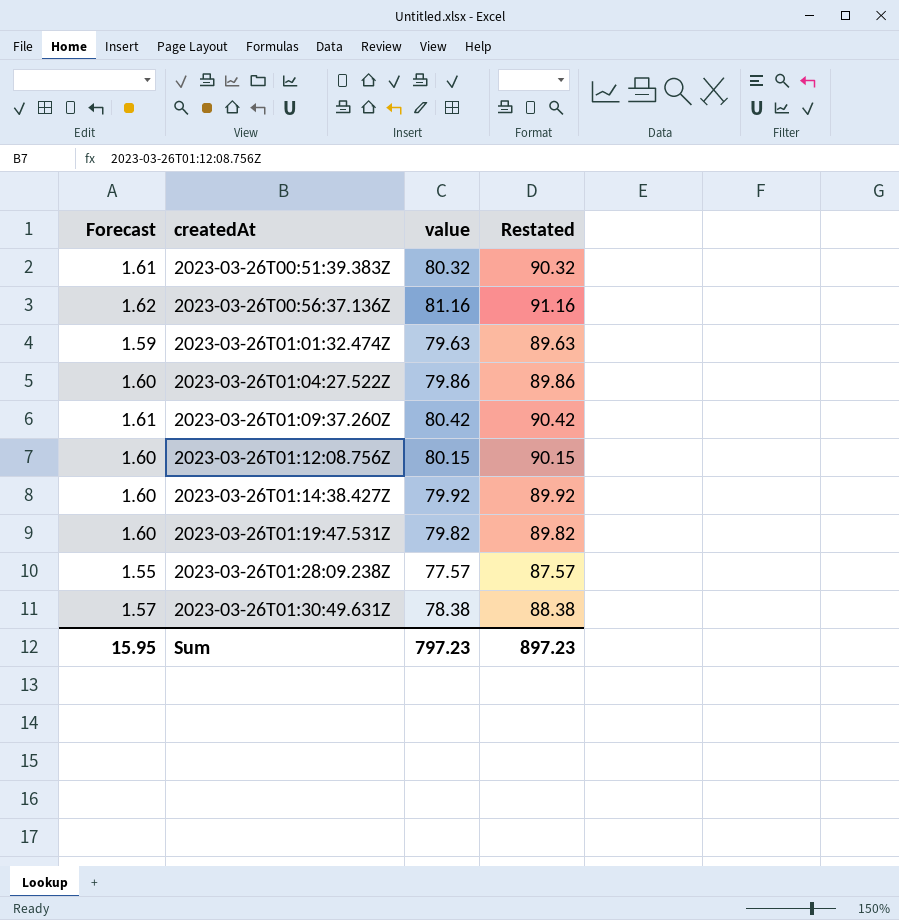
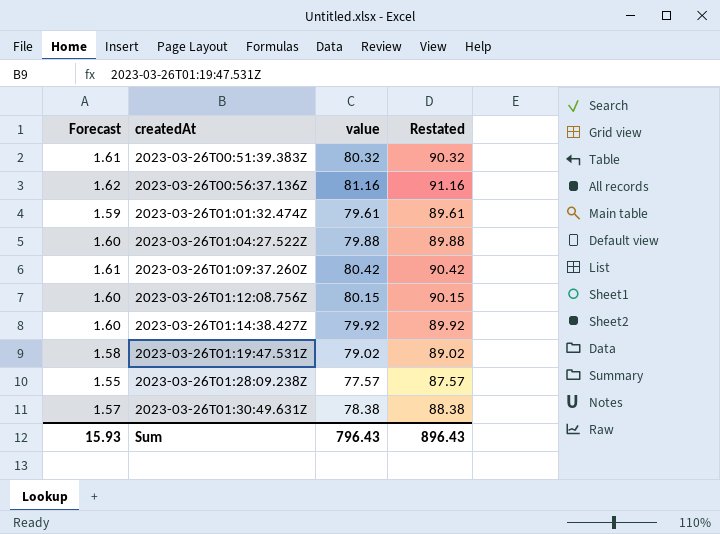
2023-03-26T01:01:32.474Z | value: 79.63 -> 79.61
2023-03-26T01:01:32.474Z | Restated: 89.63 -> 89.61
2023-03-26T01:04:27.522Z | value: 79.86 -> 79.88
2023-03-26T01:04:27.522Z | Restated: 89.86 -> 89.88
2023-03-26T01:19:47.531Z | Forecast: 1.60 -> 1.58
2023-03-26T01:19:47.531Z | value: 79.82 -> 79.02
2023-03-26T01:19:47.531Z | Restated: 89.82 -> 89.02
Sum | Forecast: 15.95 -> 15.93
Sum | value: 797.23 -> 796.43
Sum | Restated: 897.23 -> 896.43

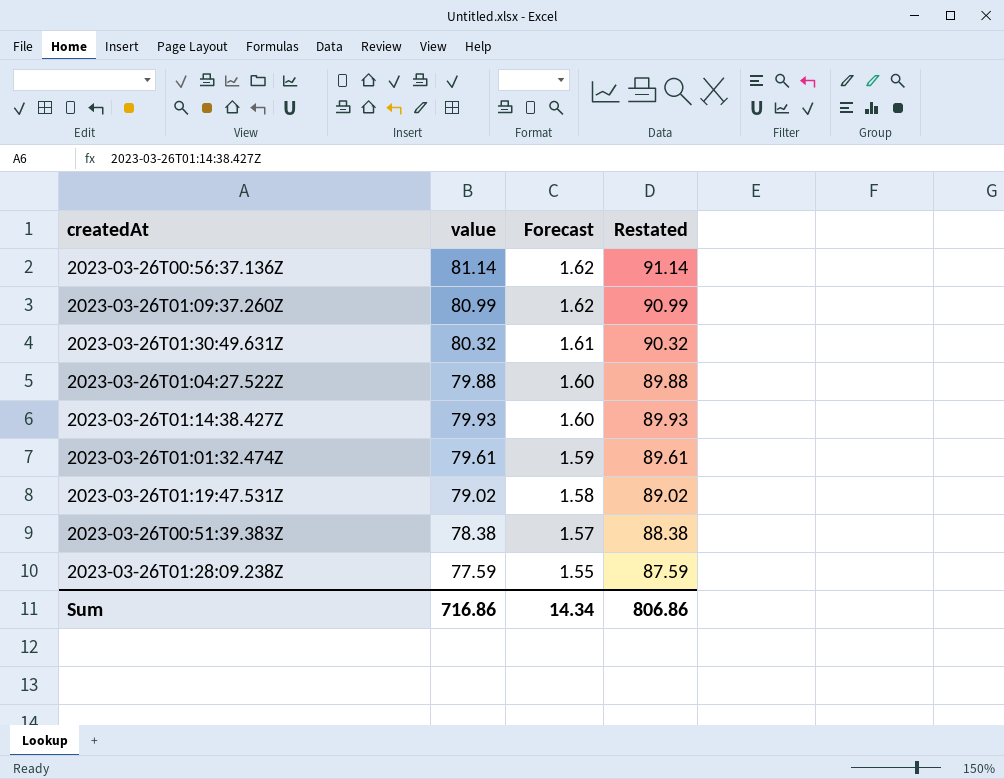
row order: createdAt ascending -> Forecast descending
column Forecast | position: 1 -> 3
row 2023-03-26T01:12:08.756Z: 1.60 | 80.15 | 90.15 -> none
2023-03-26T00:56:37.136Z | value: 81.16 -> 81.14
2023-03-26T00:56:37.136Z | Restated: 91.16 -> 91.14
2023-03-26T01:09:37.260Z | value: 80.42 -> 80.99
2023-03-26T01:09:37.260Z | Forecast: 1.61 -> 1.62
2023-03-26T01:09:37.260Z | Restated: 90.42 -> 90.99
2023-03-26T01:30:49.631Z | value: 78.38 -> 80.32
2023-03-26T01:30:49.631Z | Forecast: 1.57 -> 1.61
2023-03-26T01:30:49.631Z | Restated: 88.38 -> 90.32
2023-03-26T01:14:38.427Z | value: 79.92 -> 79.93
2023-03-26T01:14:38.427Z | Restated: 89.92 -> 89.93
2023-03-26T00:51:39.383Z | value: 80.32 -> 78.38
2023-03-26T00:51:39.383Z | Forecast: 1.61 -> 1.57
2023-03-26T00:51:39.383Z | Restated: 90.32 -> 88.38
2023-03-26T01:28:09.238Z | value: 77.57 -> 77.59
2023-03-26T01:28:09.238Z | Restated: 87.57 -> 87.59
Sum | value: 796.43 -> 716.86
Sum | Forecast: 15.93 -> 14.34
Sum | Restated: 896.43 -> 806.86

